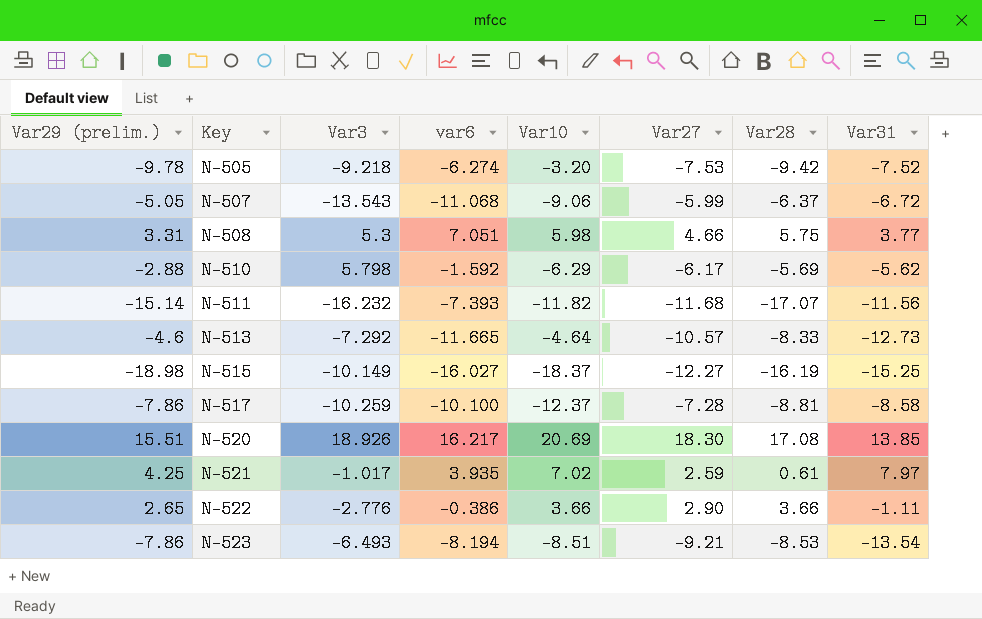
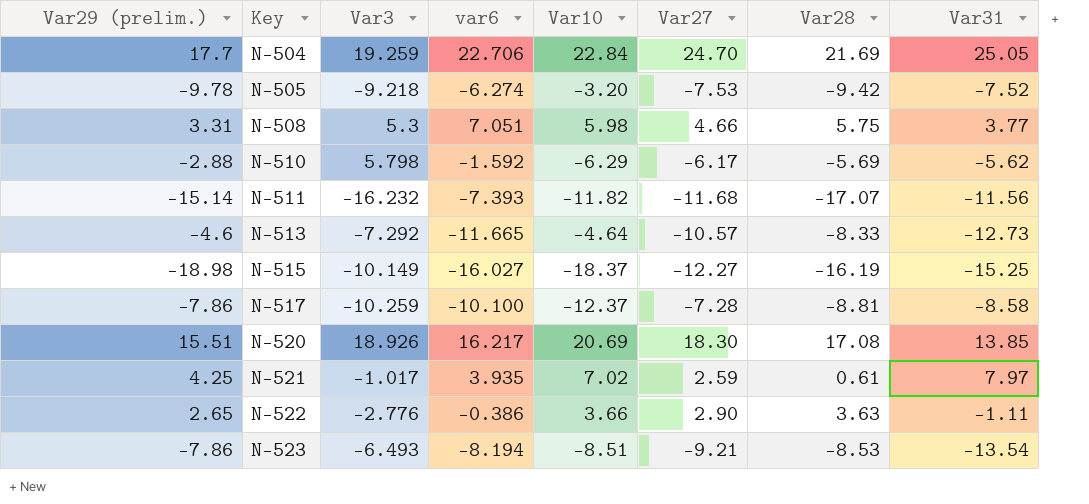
row N-507: -5.05 | -13.543 | -11.068 | -9.06 | -5.99 | -6.37 | -6.72 -> none
row N-504: none -> 17.7 | 19.259 | 22.706 | 22.84 | 24.70 | 21.69 | 25.05
N-522 | Var28: 3.66 -> 3.63

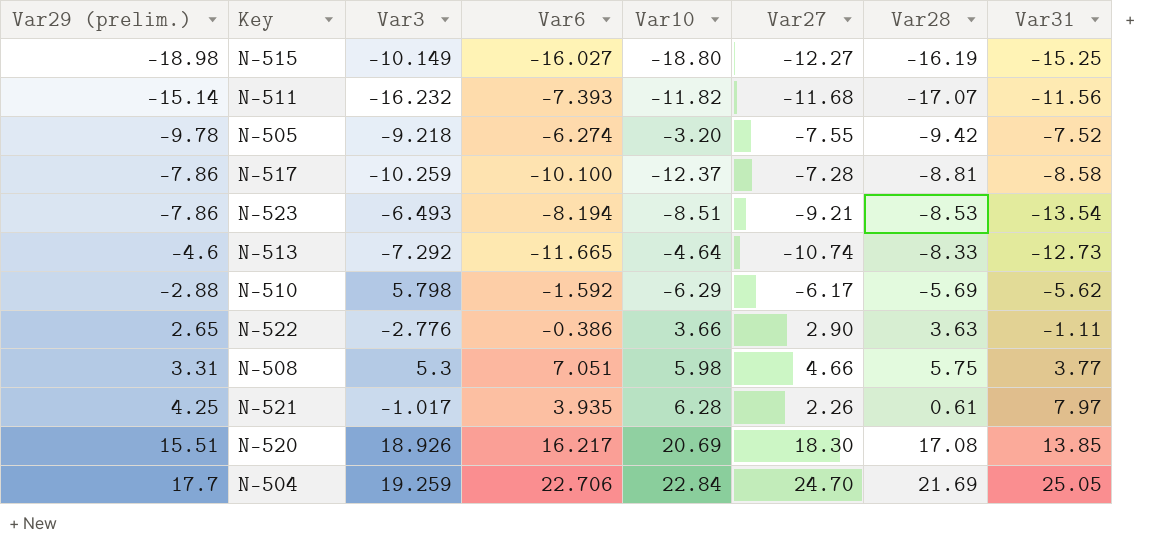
row order: Key ascending -> Var29 (prelim.) ascending
column name: var6 -> Var6
N-515 | Var10: -18.37 -> -18.80
N-505 | Var27: -7.53 -> -7.55
N-513 | Var27: -10.57 -> -10.74
N-521 | Var10: 7.02 -> 6.28
N-521 | Var27: 2.59 -> 2.26

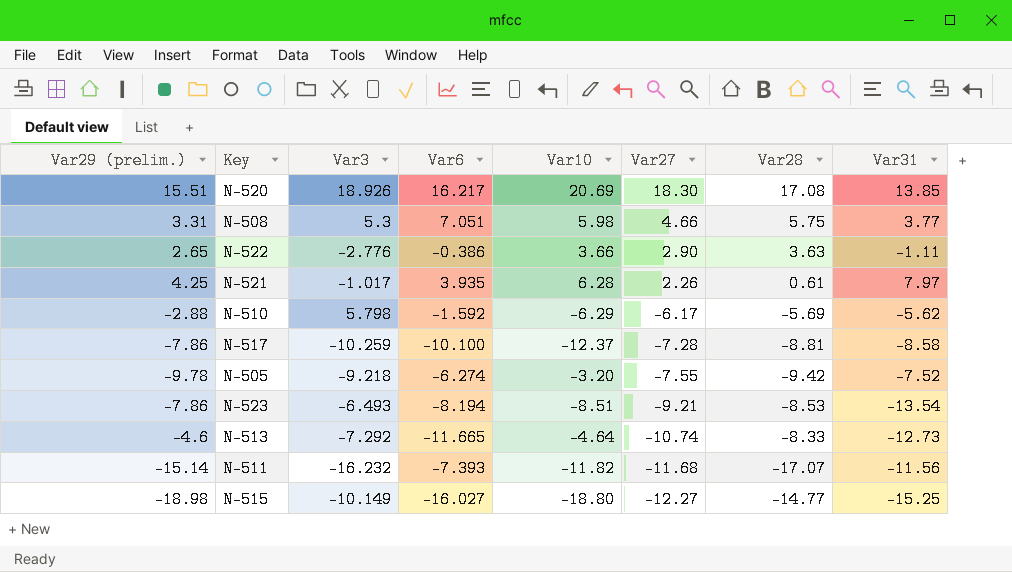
row order: Var29 (prelim.) ascending -> Var27 descending
row N-504: 17.7 | 19.259 | 22.706 | 22.84 | 24.70 | 21.69 | 25.05 -> none
N-515 | Var28: -16.19 -> -14.77

